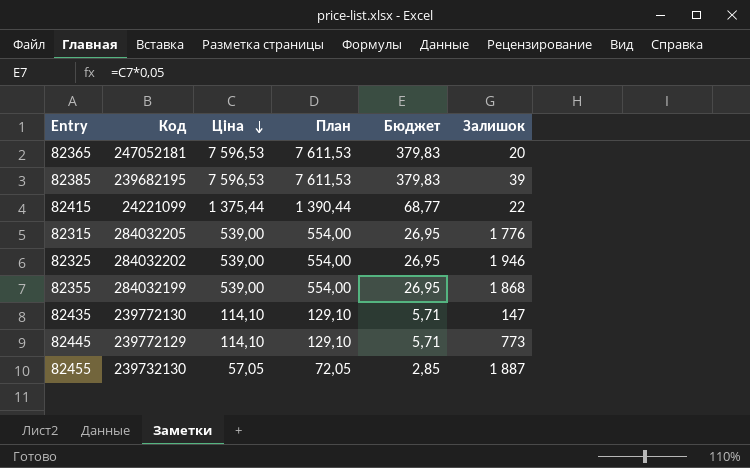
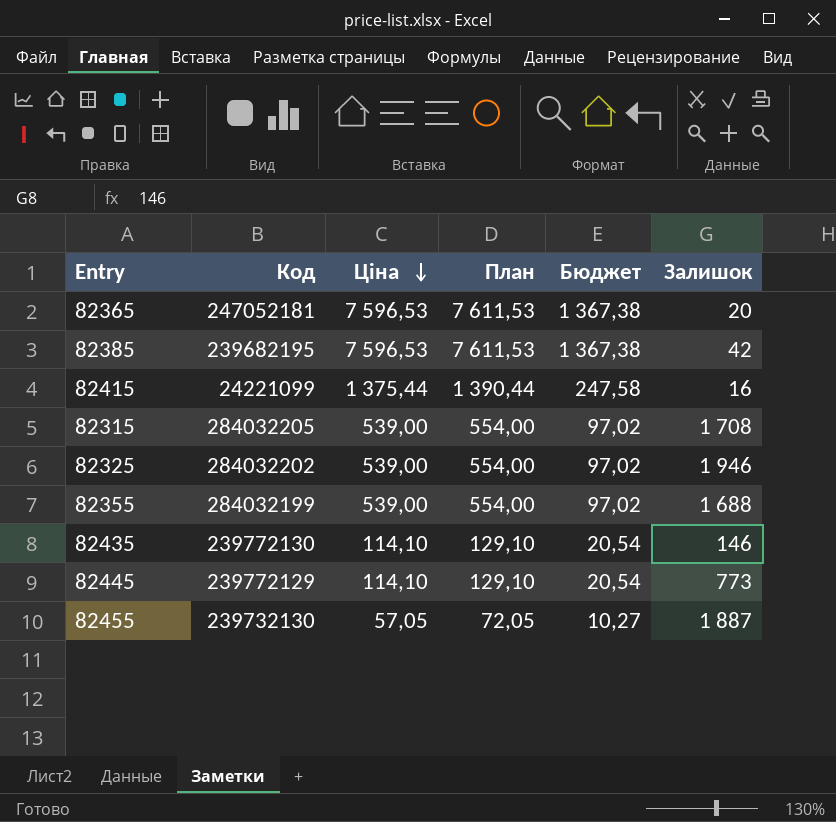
column Бюджет | formula: [Ціна] * 0,05 -> [Ціна] * 0,18
82385 | Залишок: 39 -> 42
82415 | Залишок: 22 -> 16
82315 | Залишок: 1 776 -> 1 708
82355 | Залишок: 1 868 -> 1 688
82435 | Залишок: 147 -> 146

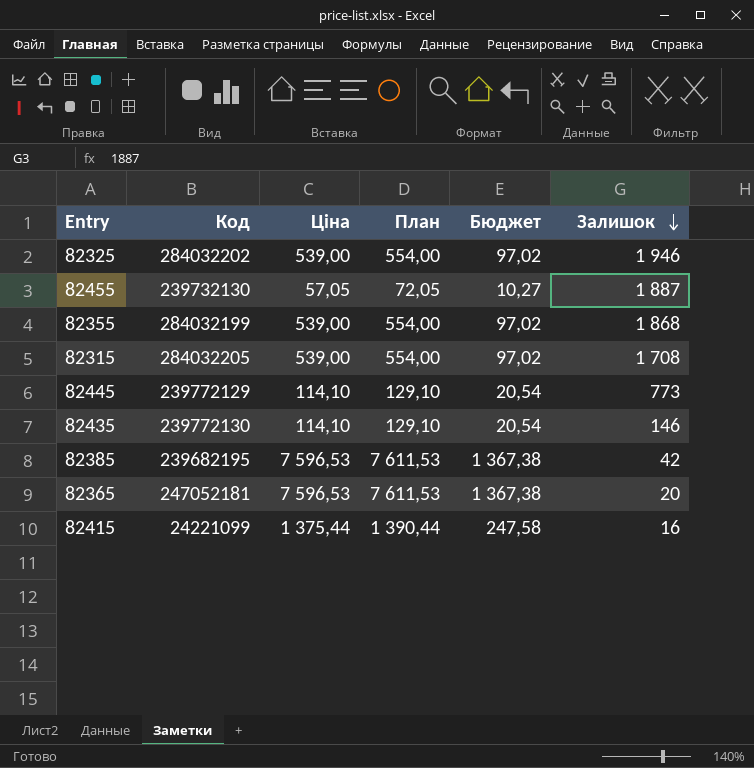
row order: Ціна descending -> Залишок descending
82355 | Залишок: 1 688 -> 1 868

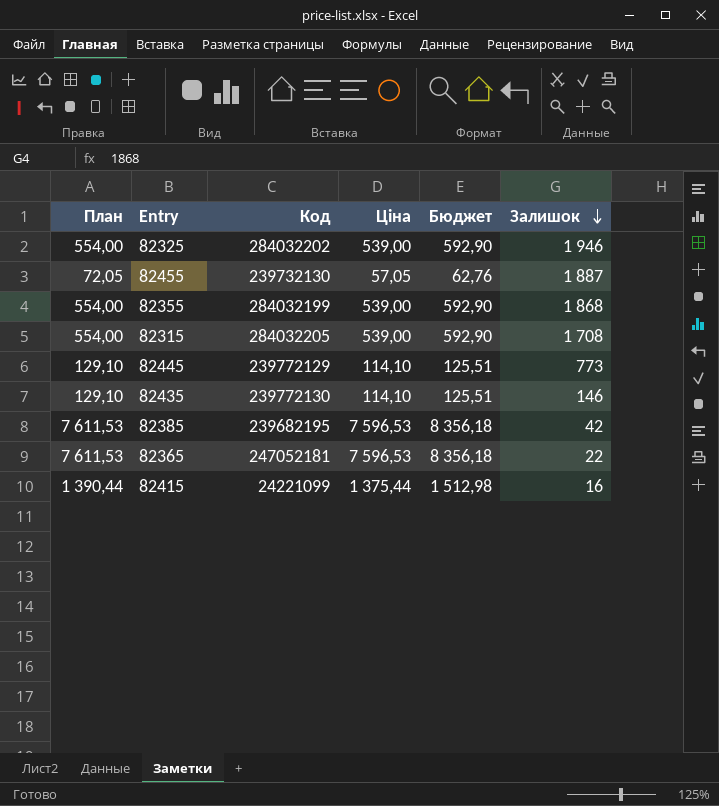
column План | position: 4 -> 1
column Бюджет | formula: [Ціна] * 0,18 -> [Ціна] * 1,1
82365 | Залишок: 20 -> 22

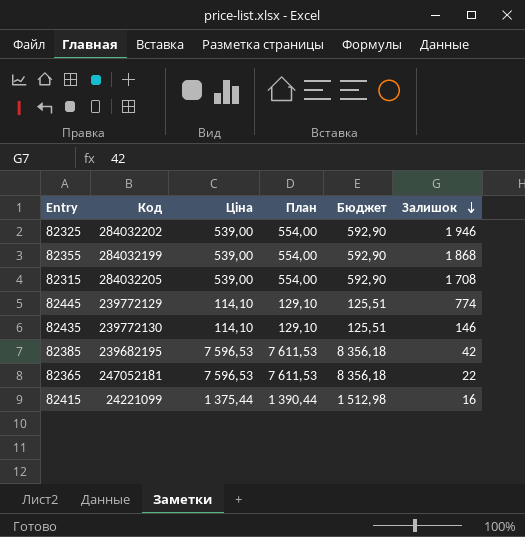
column План | position: 1 -> 4
row 82455: 72,05 | 239732130 | 57,05 | 62,76 | 1 887 -> none
82445 | Залишок: 773 -> 774

